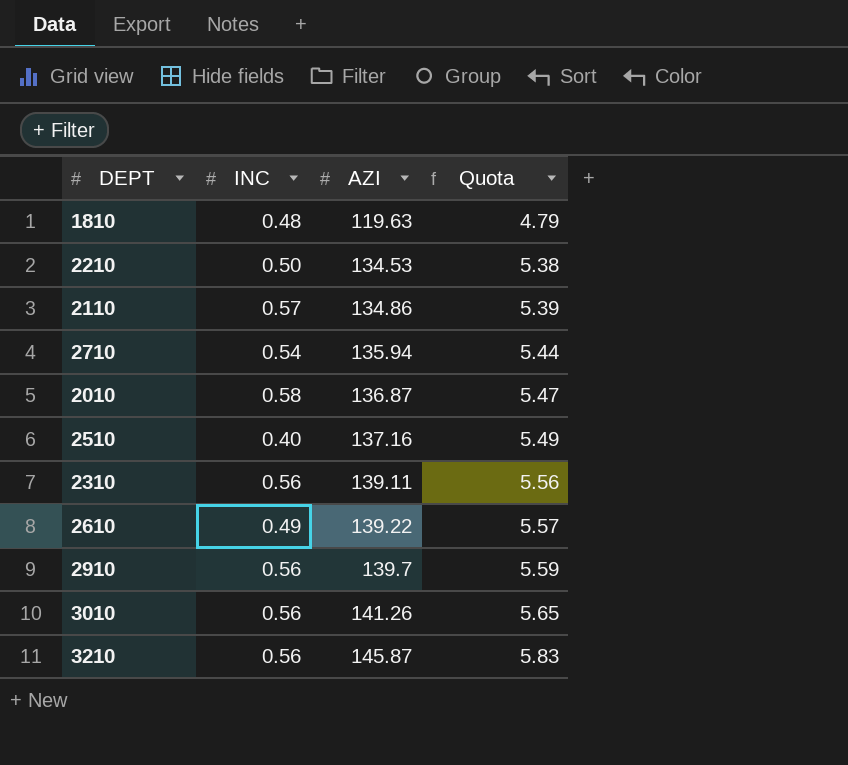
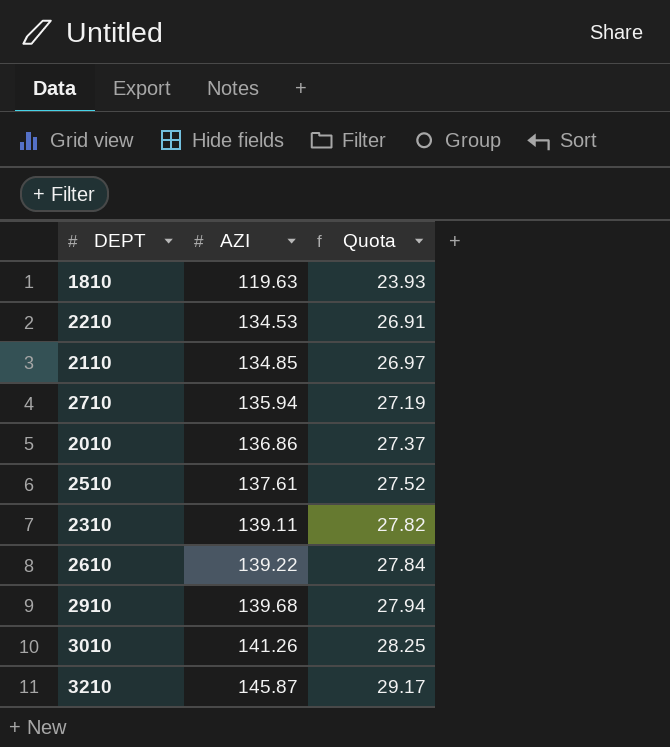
column INC | position: 2 -> none
column Quota | formula: [AZI] * 0.04 -> [AZI] * 0.2
2110 | AZI: 134.86 -> 134.85
2010 | AZI: 136.87 -> 136.86
2510 | AZI: 137.16 -> 137.61
2910 | AZI: 139.7 -> 139.68

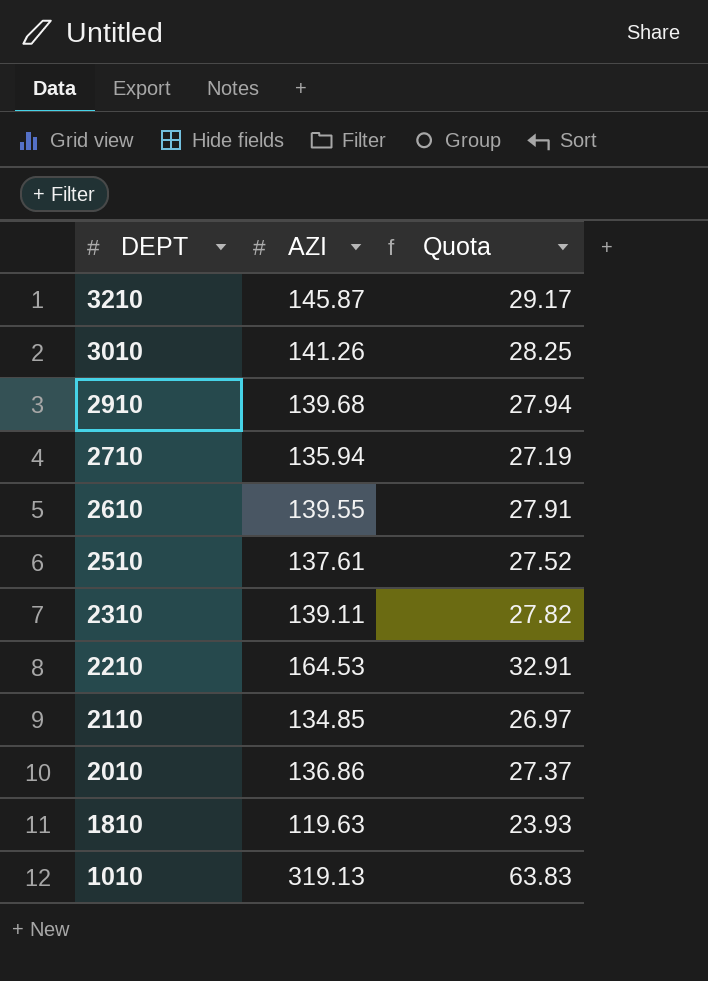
row order: AZI ascending -> DEPT descending
2610 | AZI: 139.22 -> 139.55
2610 | Quota: 27.84 -> 27.91
2210 | AZI: 134.53 -> 164.53
2210 | Quota: 26.91 -> 32.91
row 1010: none -> 319.13 | 63.83

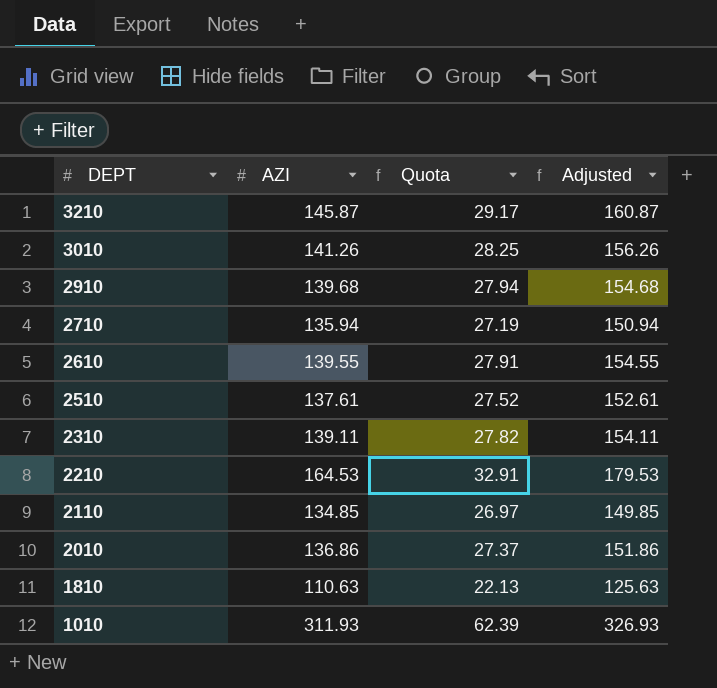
column Adjusted | formula: none -> [AZI] + 15
1810 | AZI: 119.63 -> 110.63
1810 | Quota: 23.93 -> 22.13
1010 | AZI: 319.13 -> 311.93
1010 | Quota: 63.83 -> 62.39

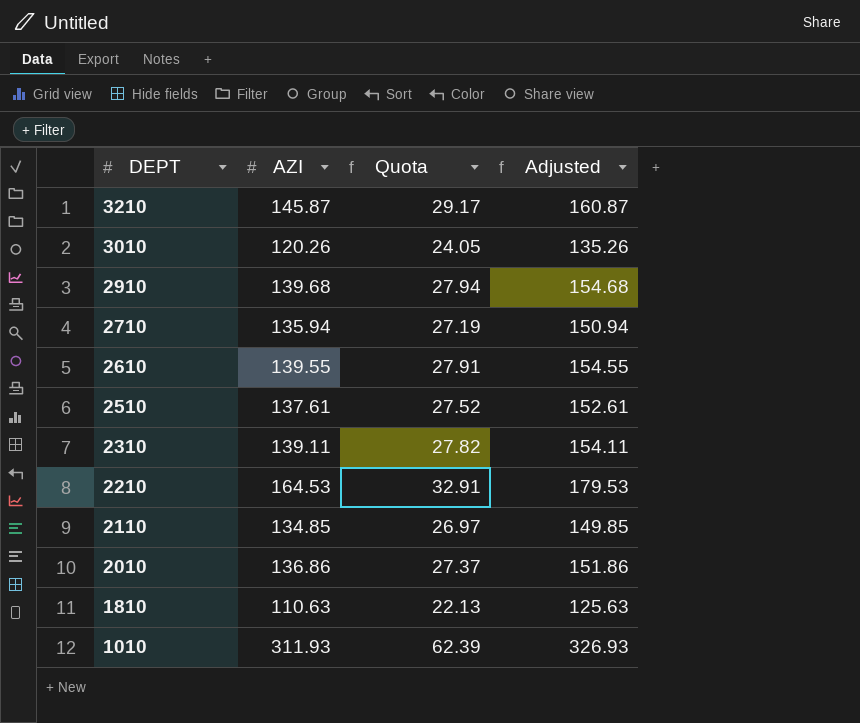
3010 | AZI: 141.26 -> 120.26
3010 | Quota: 28.25 -> 24.05
3010 | Adjusted: 156.26 -> 135.26

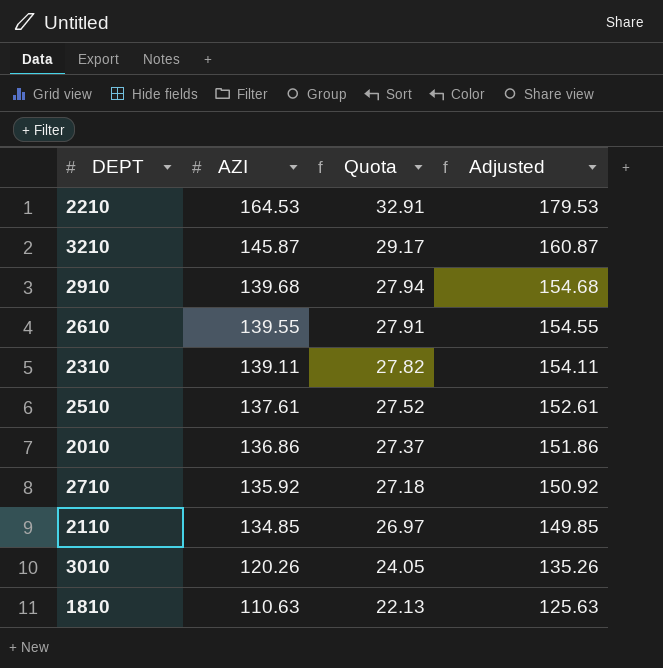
row order: DEPT descending -> AZI descending
row 1010: 311.93 | 62.39 | 326.93 -> none
2710 | AZI: 135.94 -> 135.92
2710 | Quota: 27.19 -> 27.18
2710 | Adjusted: 150.94 -> 150.92

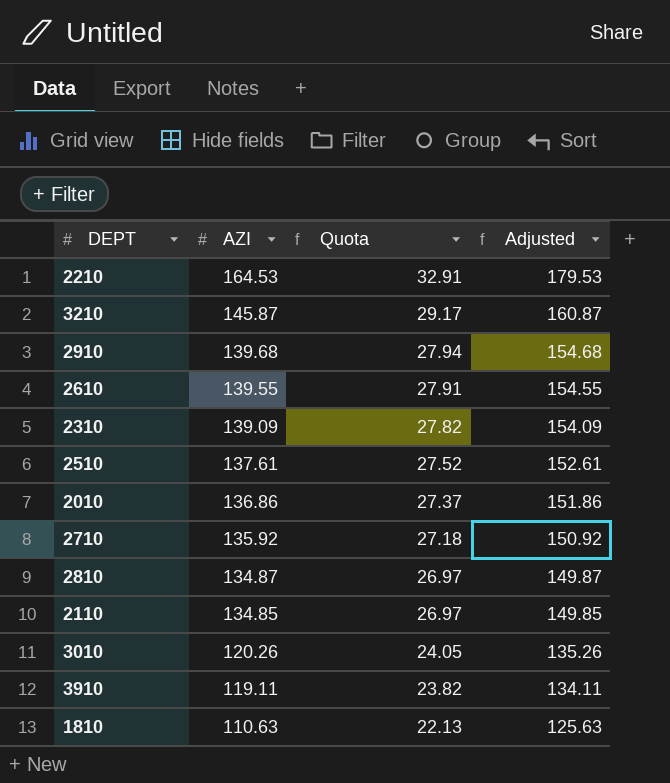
2310 | AZI: 139.11 -> 139.09
2310 | Adjusted: 154.11 -> 154.09
row 2810: none -> 134.87 | 26.97 | 149.87
row 3910: none -> 119.11 | 23.82 | 134.11

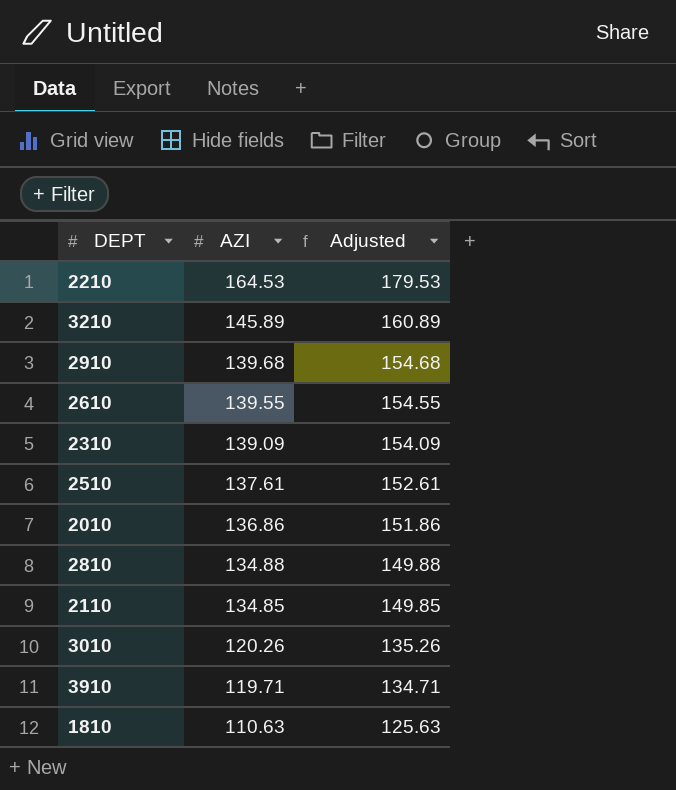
column Quota | formula: [AZI] * 0.2 -> none
row 2710: 135.92 | 27.18 | 150.92 -> none
3210 | AZI: 145.87 -> 145.89
3210 | Adjusted: 160.87 -> 160.89
2810 | AZI: 134.87 -> 134.88
2810 | Adjusted: 149.87 -> 149.88
3910 | AZI: 119.11 -> 119.71
3910 | Adjusted: 134.11 -> 134.71

